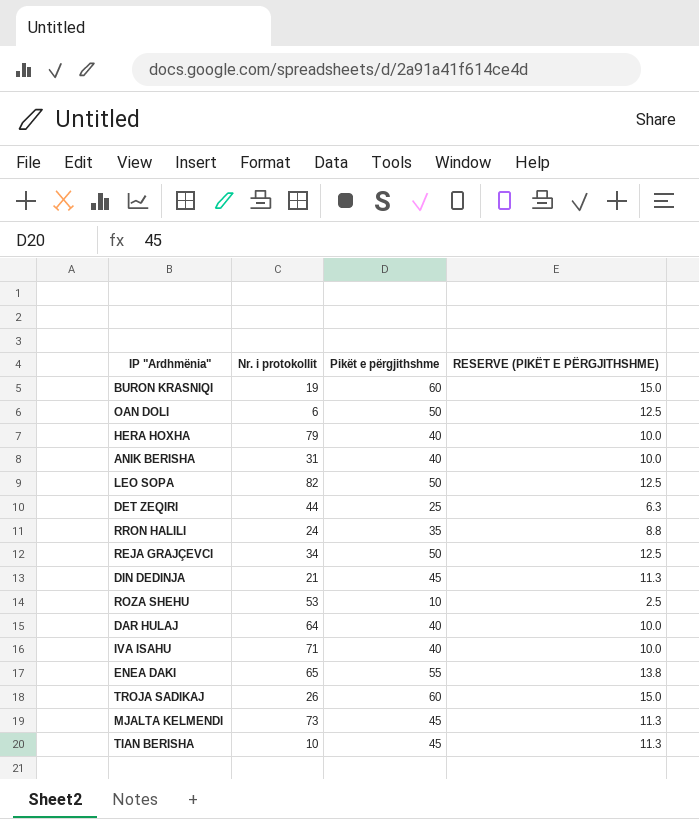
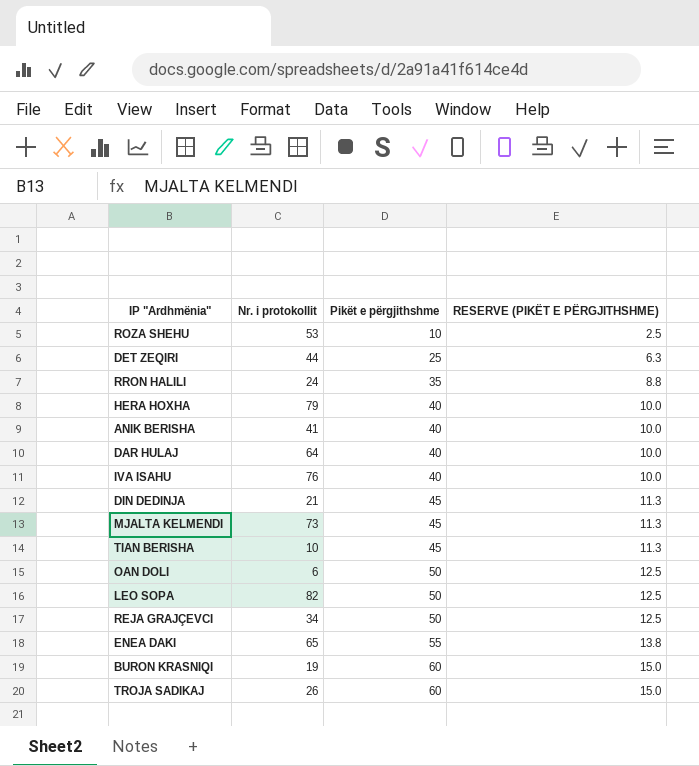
row order: none -> Pikët e përgjithshme ascending
ANIK BERISHA | Nr. i protokollit: 31 -> 41
IVA ISAHU | Nr. i protokollit: 71 -> 76

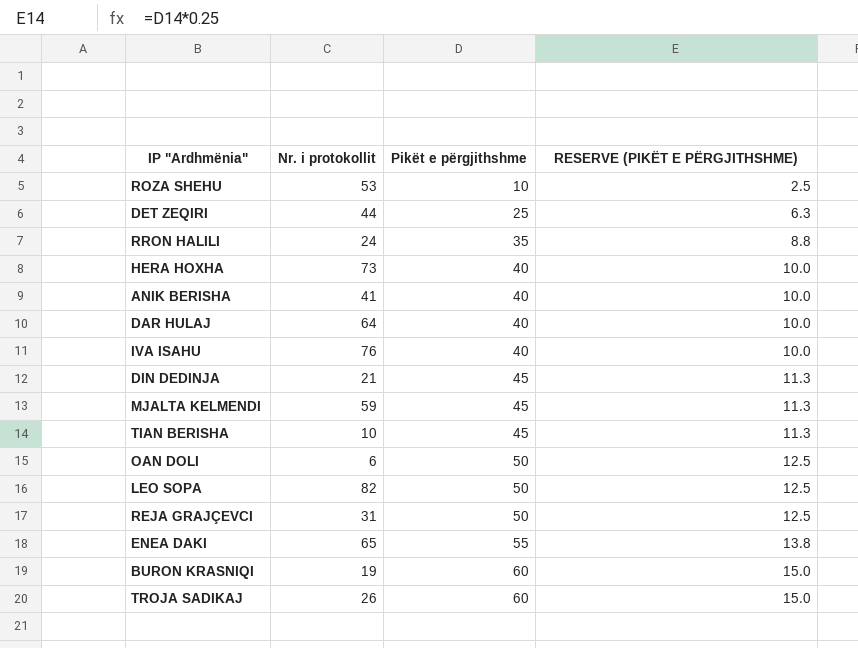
HERA HOXHA | Nr. i protokollit: 79 -> 73
MJALTA KELMENDI | Nr. i protokollit: 73 -> 59
REJA GRAJÇEVCI | Nr. i protokollit: 34 -> 31

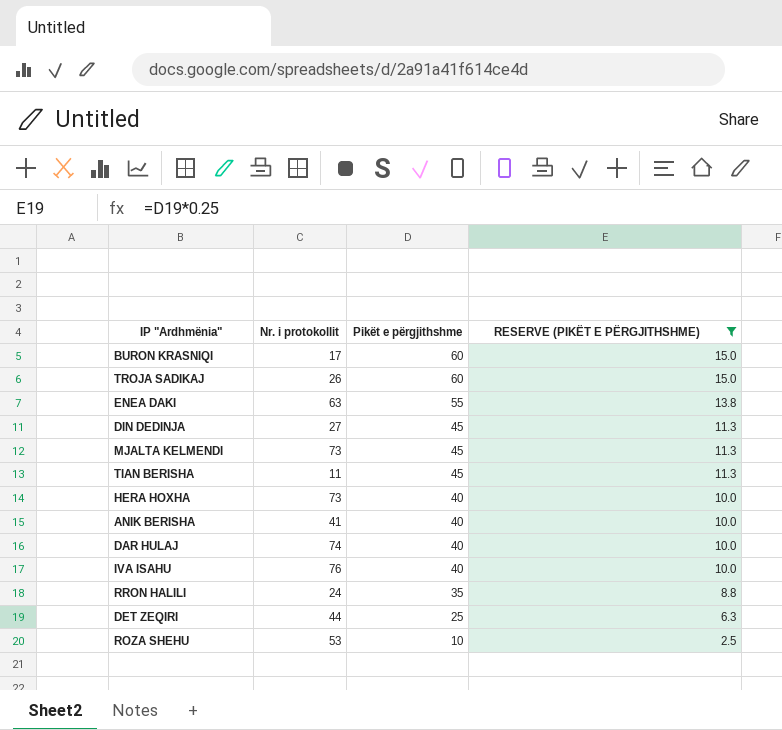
filter: none -> RESERVE (PIKËT E PËRGJITHSHME) != 12.5
row order: Pikët e përgjithshme ascending -> Pikët e përgjithshme descending
BURON KRASNIQI | Nr. i protokollit: 19 -> 17
ENEA DAKI | Nr. i protokollit: 65 -> 63
DIN DEDINJA | Nr. i protokollit: 21 -> 27
MJALTA KELMENDI | Nr. i protokollit: 59 -> 73
TIAN BERISHA | Nr. i protokollit: 10 -> 11
DAR HULAJ | Nr. i protokollit: 64 -> 74

